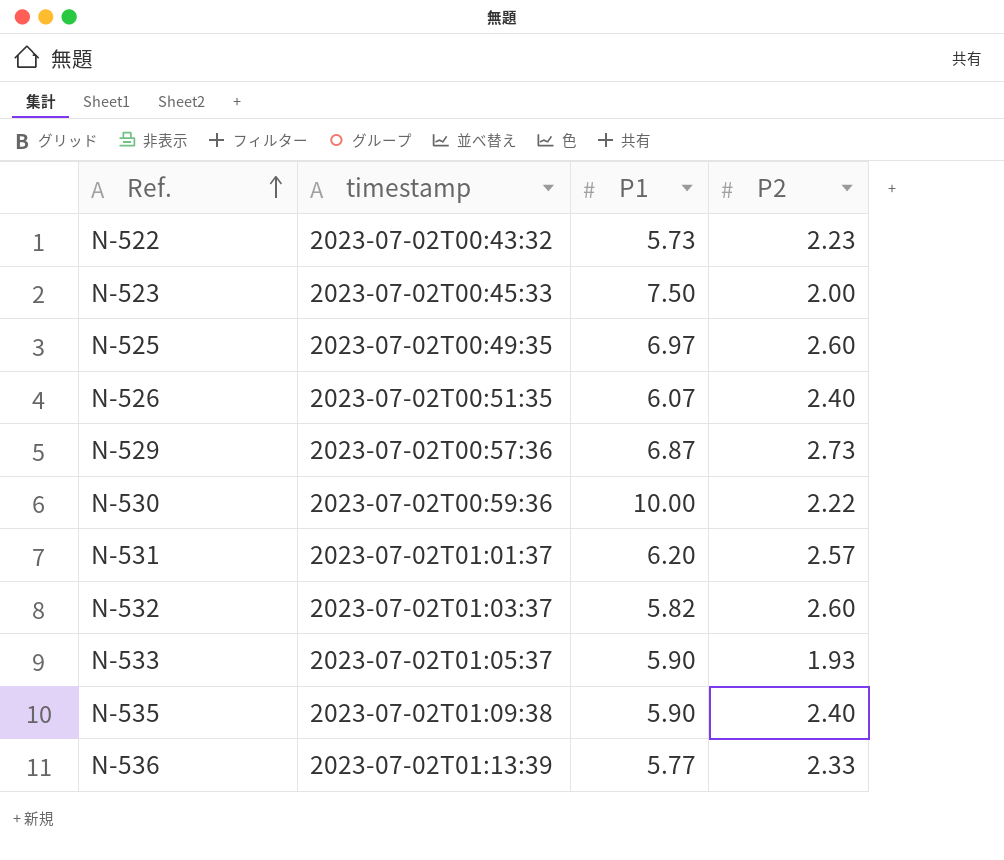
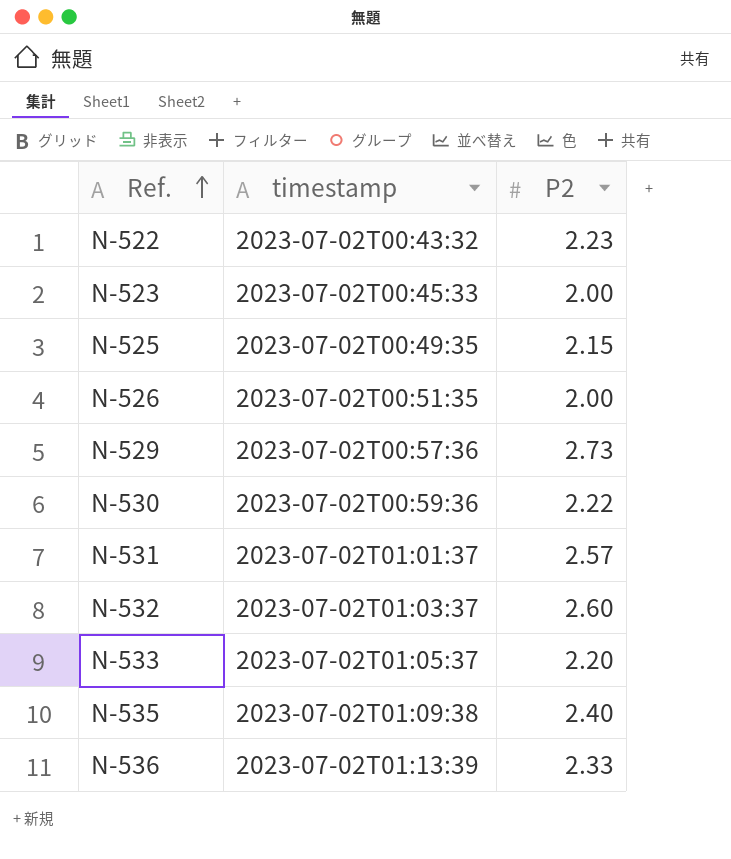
column P1 | position: 3 -> none
N-525 | P2: 2.60 -> 2.15
N-526 | P2: 2.40 -> 2.00
N-533 | P2: 1.93 -> 2.20

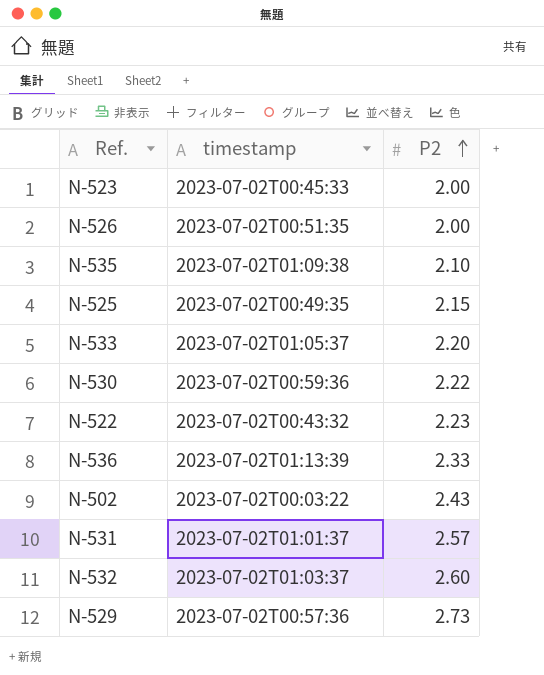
row order: Ref. ascending -> P2 ascending
N-535 | P2: 2.40 -> 2.10
row N-502: none -> 2023-07-02T00:03:22 | 2.43

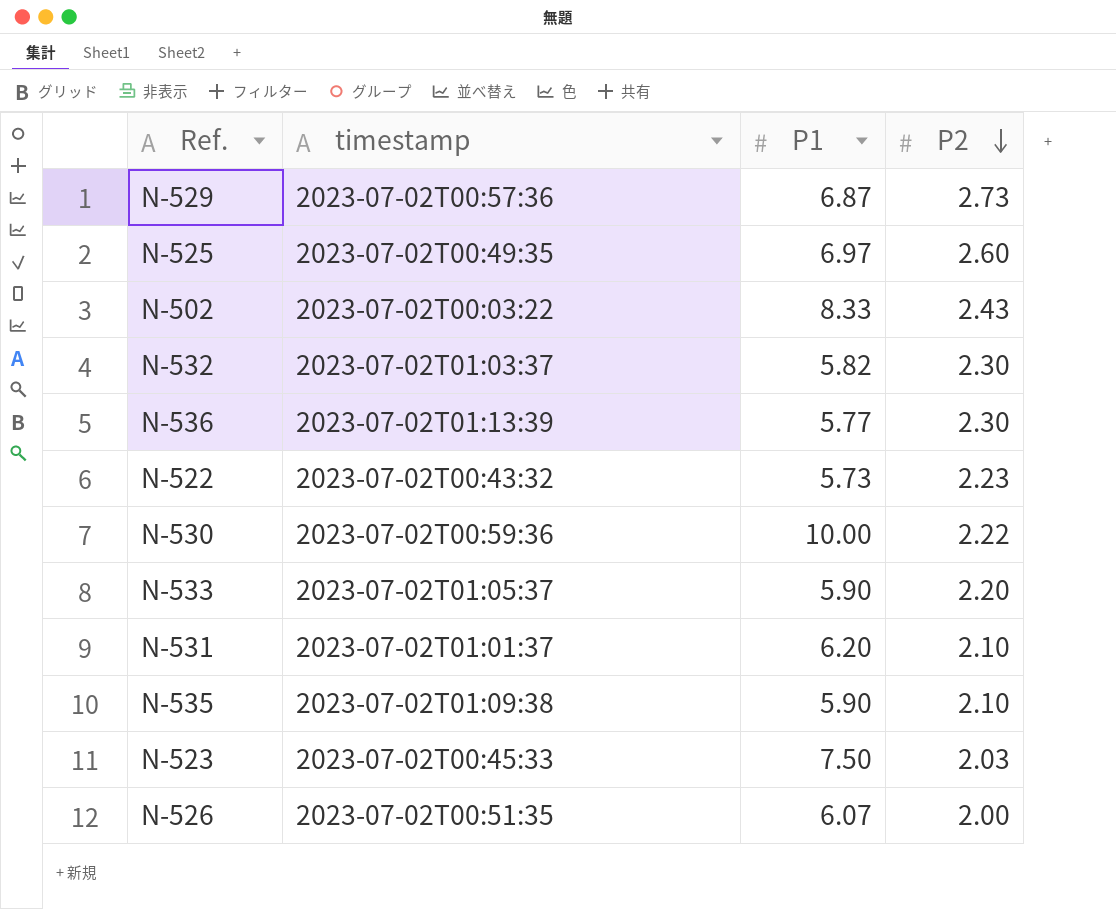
row order: P2 ascending -> P2 descending
column P1 | position: none -> 3
N-525 | P2: 2.15 -> 2.60
N-532 | P2: 2.60 -> 2.30
N-536 | P2: 2.33 -> 2.30
N-531 | P2: 2.57 -> 2.10
N-523 | P2: 2.00 -> 2.03

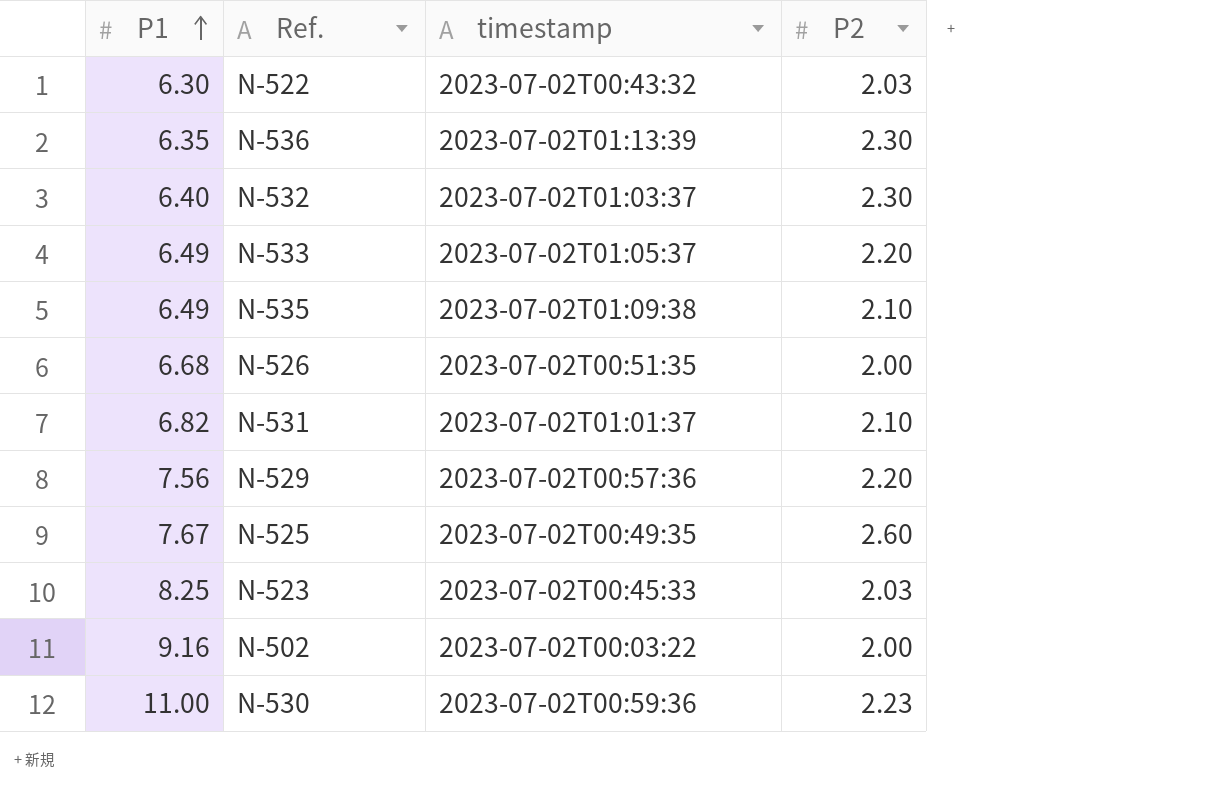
row order: P2 descending -> P1 ascending
column P1 | position: 3 -> 1
N-522 | P1: 5.73 -> 6.30
N-522 | P2: 2.23 -> 2.03
N-536 | P1: 5.77 -> 6.35
N-532 | P1: 5.82 -> 6.40
N-533 | P1: 5.90 -> 6.49
N-535 | P1: 5.90 -> 6.49
N-526 | P1: 6.07 -> 6.68
N-531 | P1: 6.20 -> 6.82
N-529 | P1: 6.87 -> 7.56
N-529 | P2: 2.73 -> 2.20
N-525 | P1: 6.97 -> 7.67
N-523 | P1: 7.50 -> 8.25
N-502 | P1: 8.33 -> 9.16
N-502 | P2: 2.43 -> 2.00
N-530 | P1: 10.00 -> 11.00
N-530 | P2: 2.22 -> 2.23

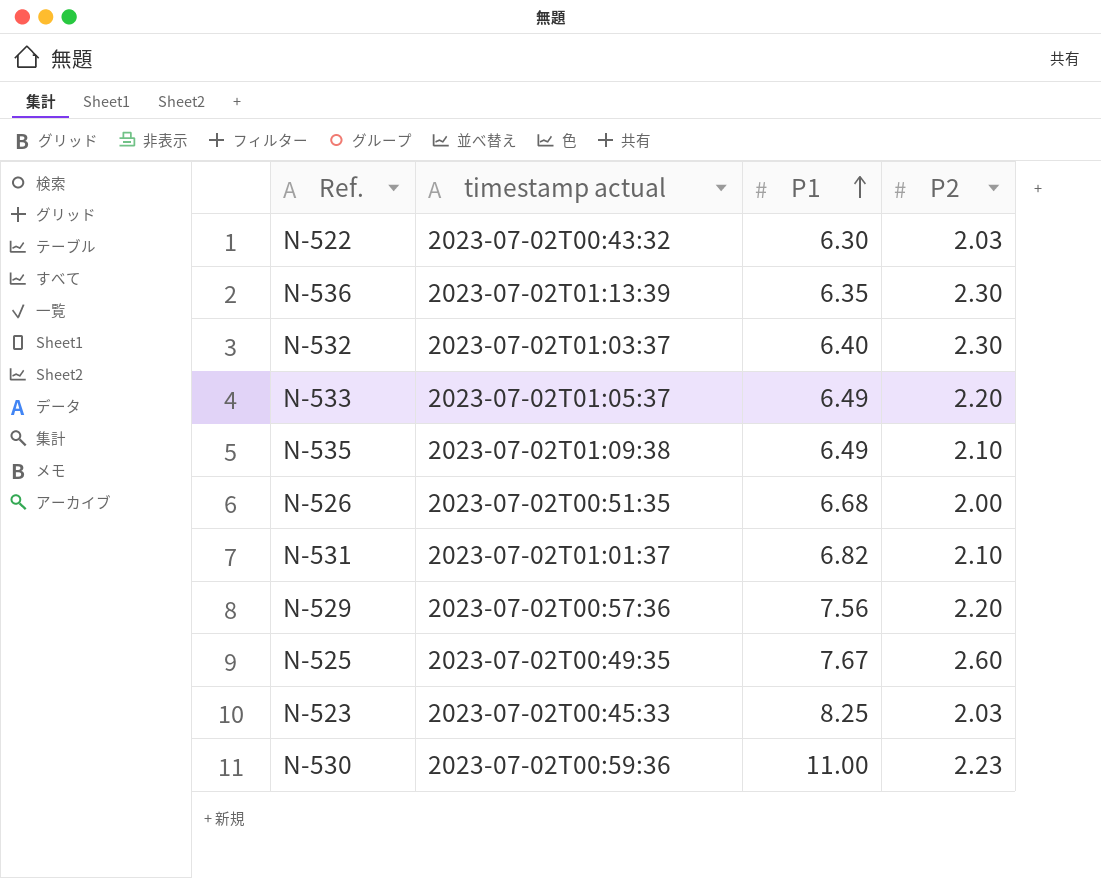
column name: timestamp -> timestamp actual
column P1 | position: 1 -> 3
row N-502: 9.16 | 2023-07-02T00:03:22 | 2.00 -> none

